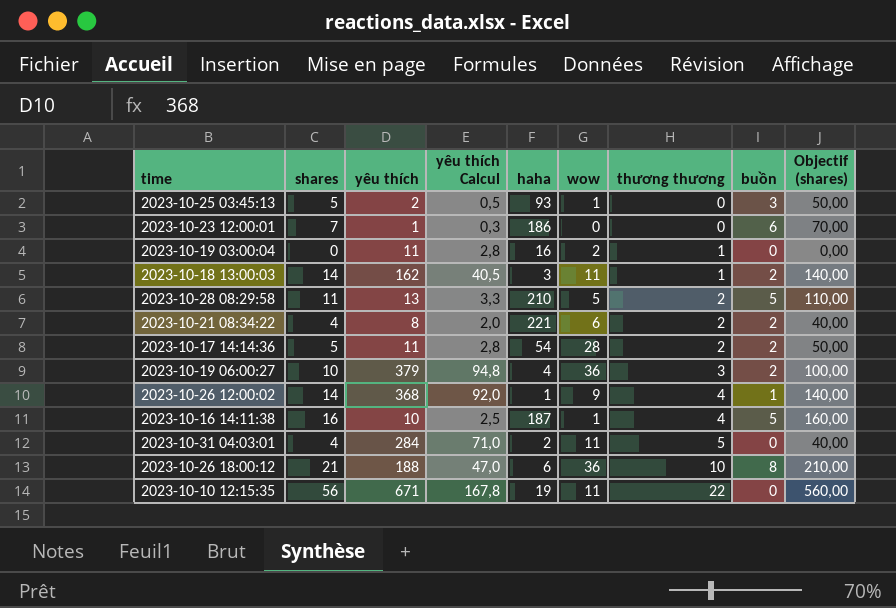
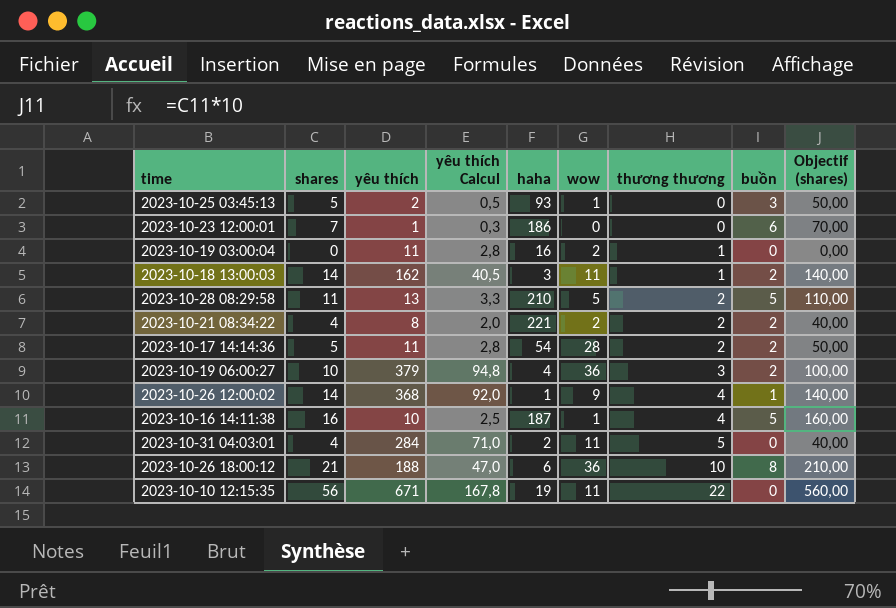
2023-10-21 08:34:22 | wow: 6 -> 2

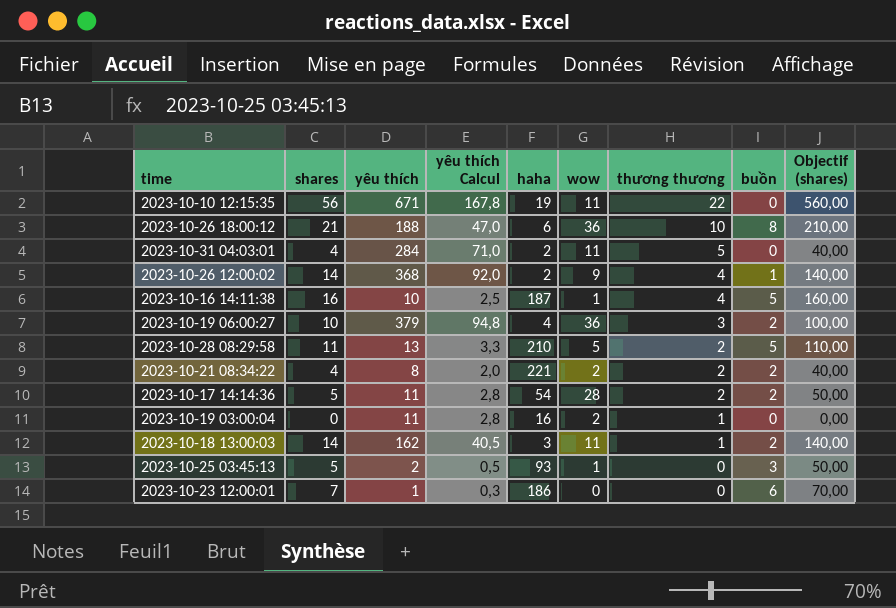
row order: thương thương ascending -> thương thương descending
2023-10-26 12:00:02 | haha: 1 -> 2

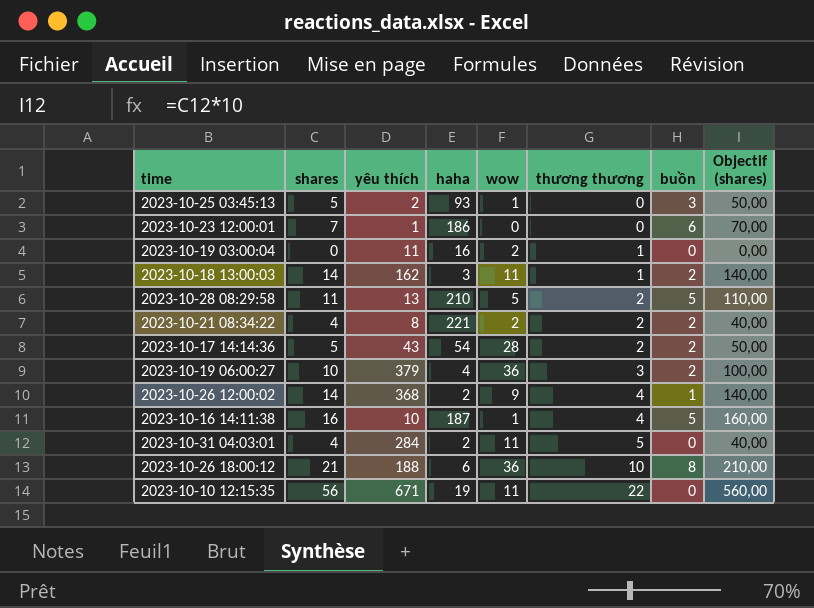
row order: thương thương descending -> thương thương ascending
column yêu thích Calcul | formula: [yêu thích] * 0,25 -> none
2023-10-17 14:14:36 | yêu thích: 11 -> 43

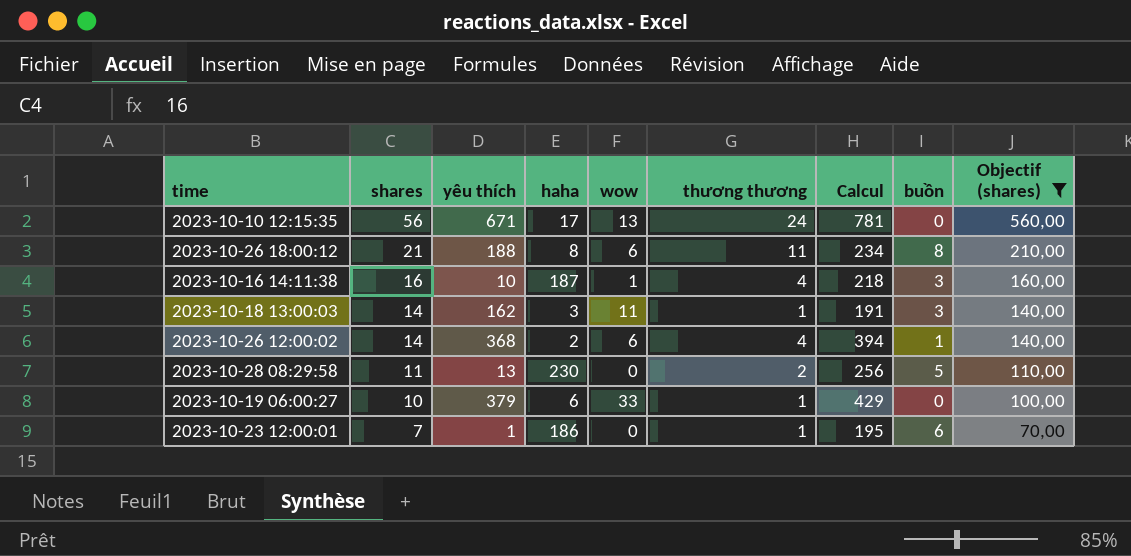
filter: none -> Objectif (shares) >= 70,00
row order: thương thương ascending -> shares descending
column Calcul | formula: none -> [shares] + [yêu thích] + [haha] + [wow] + [thương thương]
2023-10-10 12:15:35 | haha: 19 -> 17
2023-10-10 12:15:35 | wow: 11 -> 13
2023-10-10 12:15:35 | thương thương: 22 -> 24
2023-10-26 18:00:12 | haha: 6 -> 8
2023-10-26 18:00:12 | wow: 36 -> 6
2023-10-26 18:00:12 | thương thương: 10 -> 11
2023-10-16 14:11:38 | buồn: 5 -> 3
2023-10-18 13:00:03 | buồn: 2 -> 3
2023-10-26 12:00:02 | wow: 9 -> 6
2023-10-28 08:29:58 | haha: 210 -> 230
2023-10-28 08:29:58 | wow: 5 -> 0
2023-10-19 06:00:27 | haha: 4 -> 6
2023-10-19 06:00:27 | wow: 36 -> 33
2023-10-19 06:00:27 | thương thương: 3 -> 1
2023-10-19 06:00:27 | buồn: 2 -> 0
2023-10-23 12:00:01 | thương thương: 0 -> 1

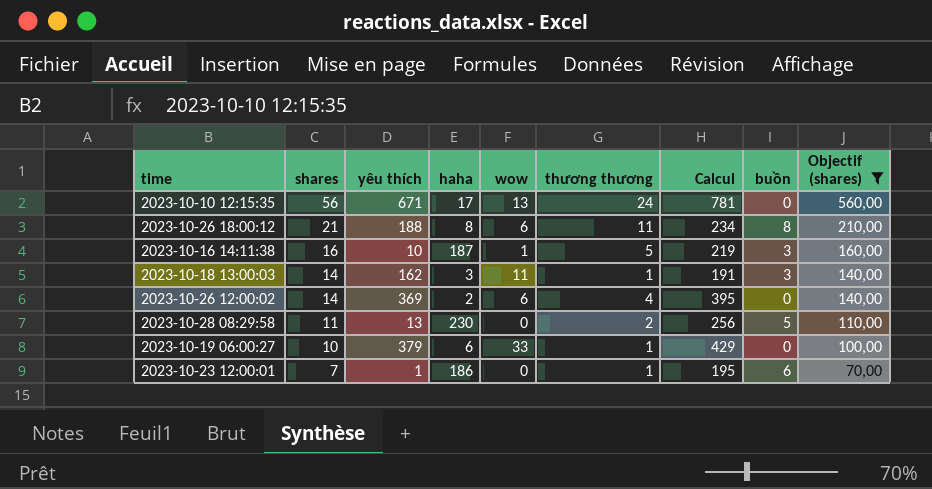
2023-10-16 14:11:38 | thương thương: 4 -> 5
2023-10-16 14:11:38 | Calcul: 218 -> 219
2023-10-26 12:00:02 | yêu thích: 368 -> 369
2023-10-26 12:00:02 | Calcul: 394 -> 395
2023-10-26 12:00:02 | buồn: 1 -> 0

